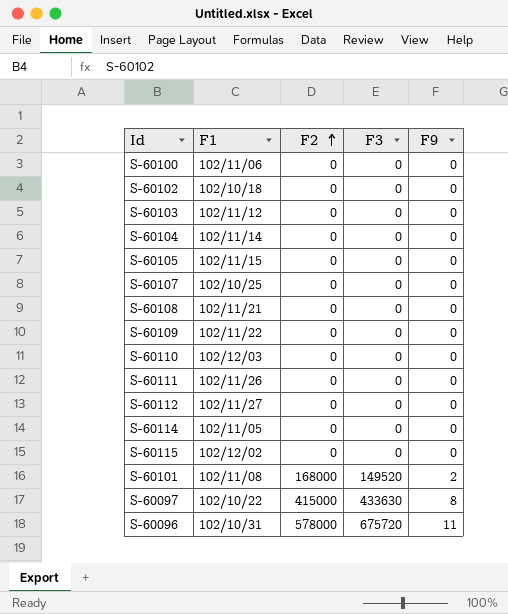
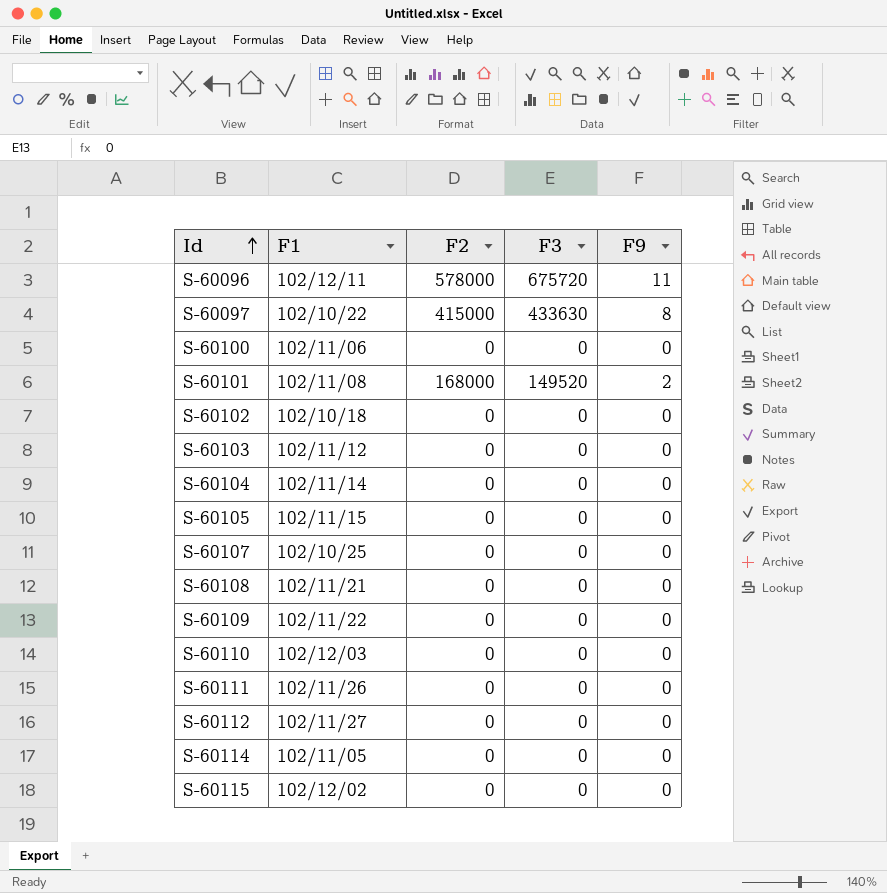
row order: F2 ascending -> Id ascending
S-60096 | F1: 102/10/31 -> 102/12/11

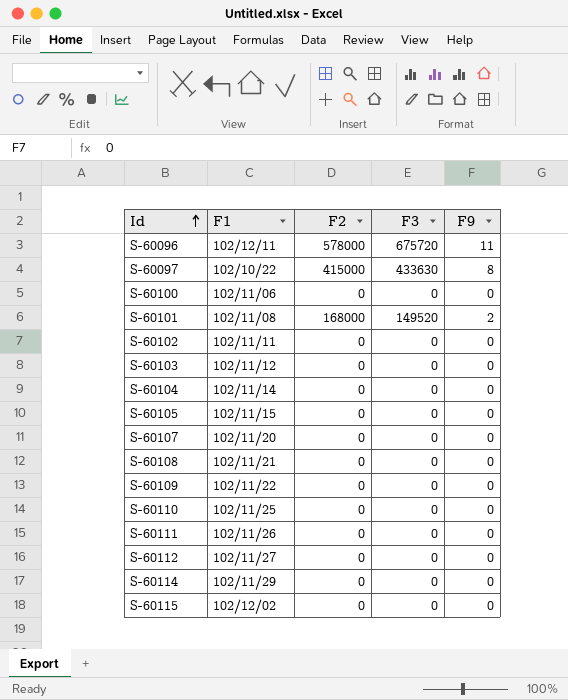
S-60102 | F1: 102/10/18 -> 102/11/11
S-60107 | F1: 102/10/25 -> 102/11/20
S-60110 | F1: 102/12/03 -> 102/11/25
S-60114 | F1: 102/11/05 -> 102/11/29

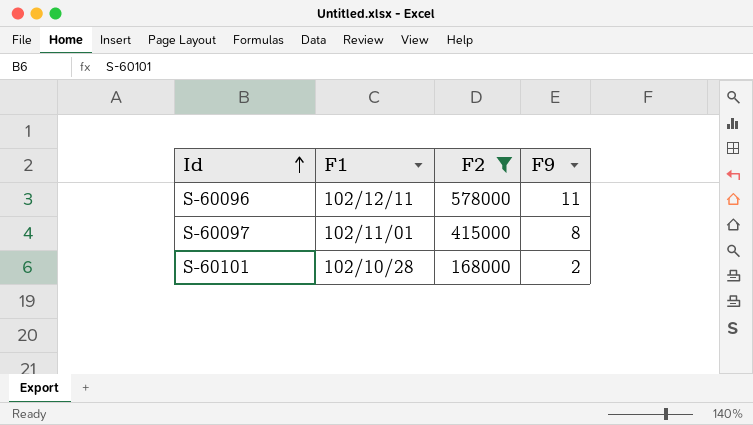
filter: none -> F2 != 0
column F3 | position: 4 -> none
S-60097 | F1: 102/10/22 -> 102/11/01
S-60101 | F1: 102/11/08 -> 102/10/28

